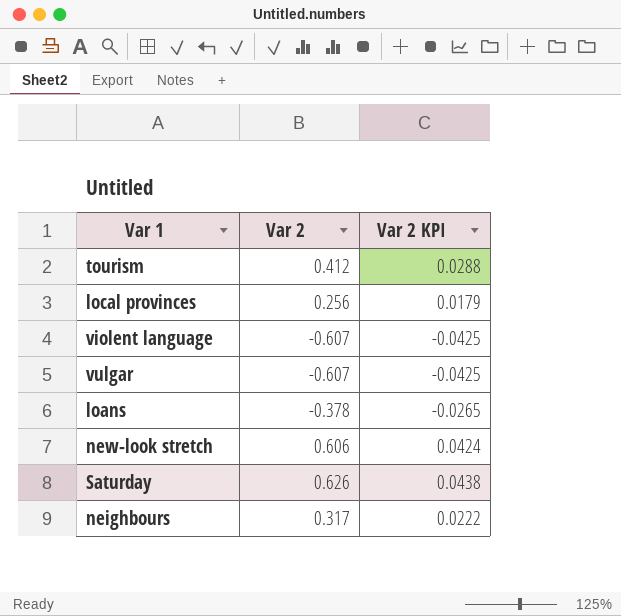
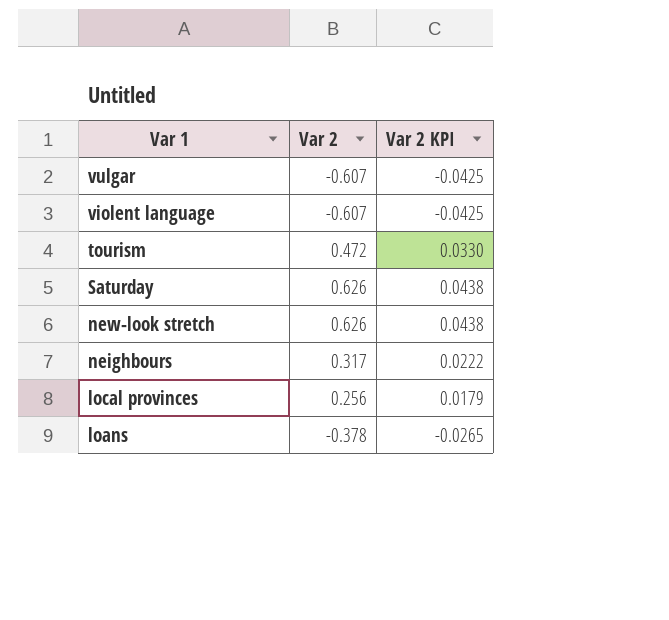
row order: none -> Var 1 descending
tourism | Var 2: 0.412 -> 0.472
tourism | Var 2 KPI: 0.0288 -> 0.0330
new-look stretch | Var 2: 0.606 -> 0.626
new-look stretch | Var 2 KPI: 0.0424 -> 0.0438

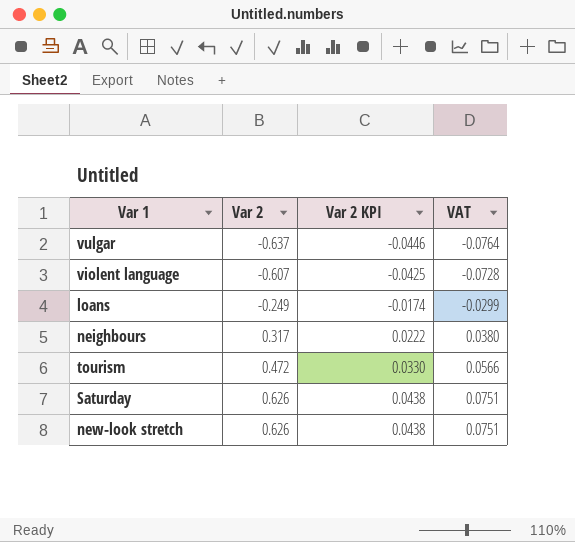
row order: Var 1 descending -> Var 2 ascending
column VAT | formula: none -> [Var 2] * 0.12
row local provinces: 0.256 | 0.0179 -> none
vulgar | Var 2: -0.607 -> -0.637
vulgar | Var 2 KPI: -0.0425 -> -0.0446
loans | Var 2: -0.378 -> -0.249
loans | Var 2 KPI: -0.0265 -> -0.0174

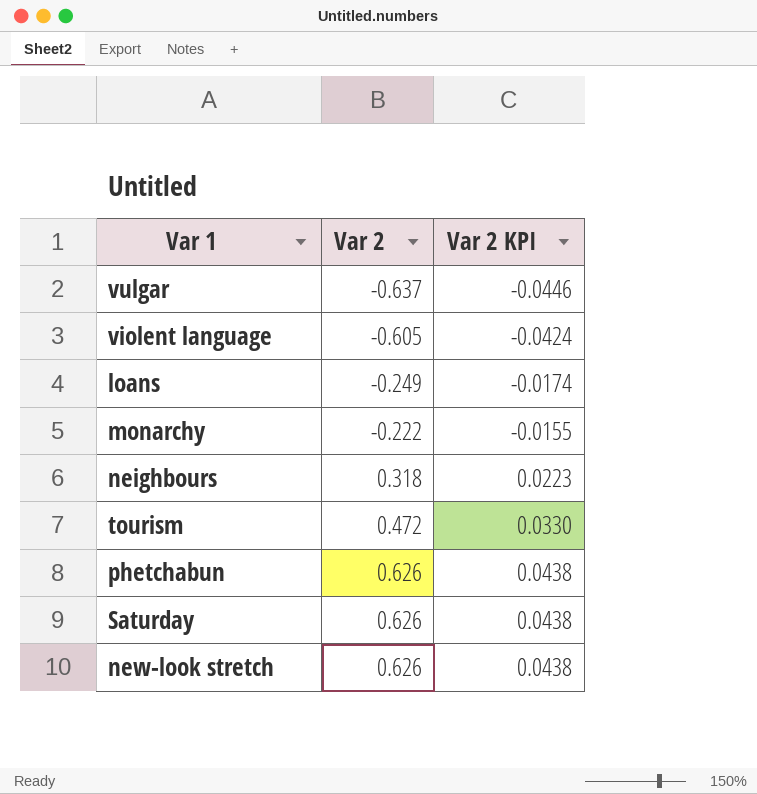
column VAT | formula: [Var 2] * 0.12 -> none
violent language | Var 2: -0.607 -> -0.605
violent language | Var 2 KPI: -0.0425 -> -0.0424
row monarchy: none -> -0.222 | -0.0155
neighbours | Var 2: 0.317 -> 0.318
neighbours | Var 2 KPI: 0.0222 -> 0.0223
row phetchabun: none -> 0.626 | 0.0438

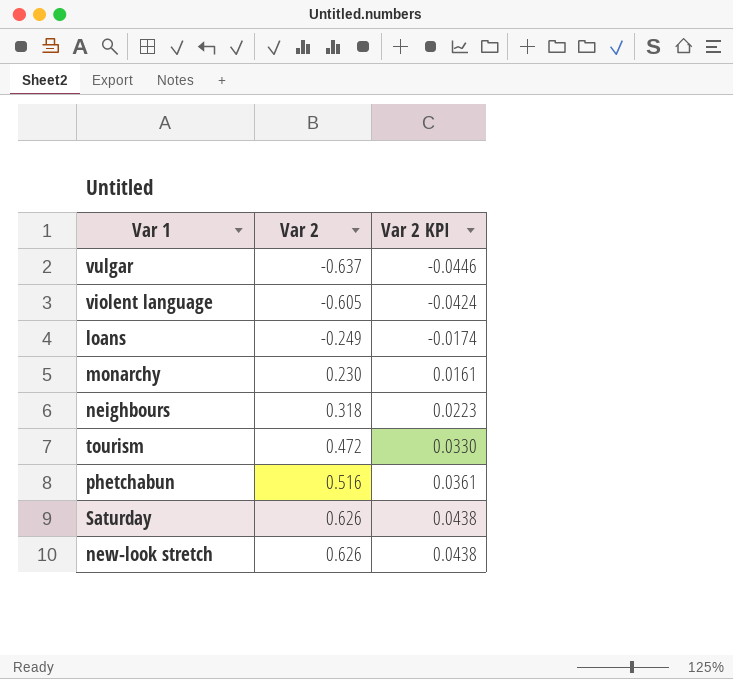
monarchy | Var 2: -0.222 -> 0.230
monarchy | Var 2 KPI: -0.0155 -> 0.0161
phetchabun | Var 2: 0.626 -> 0.516
phetchabun | Var 2 KPI: 0.0438 -> 0.0361

